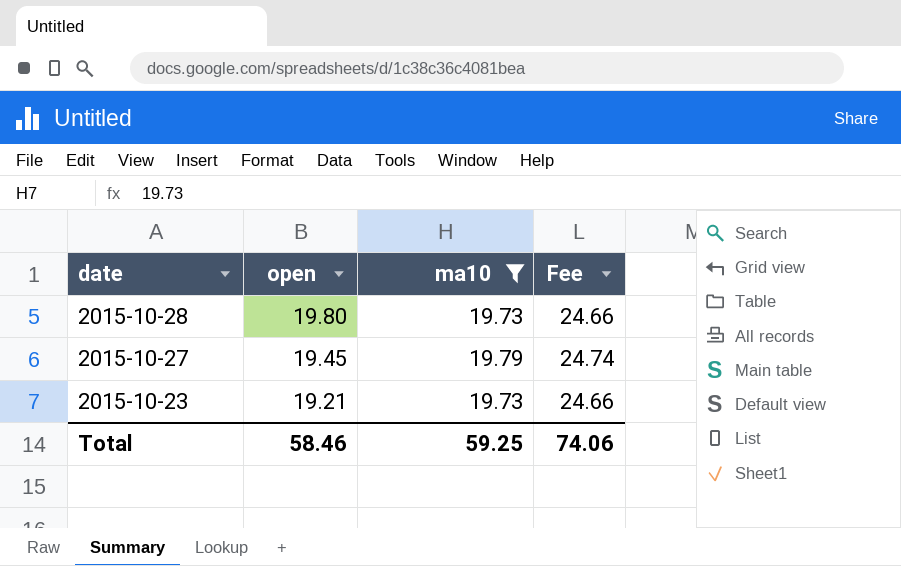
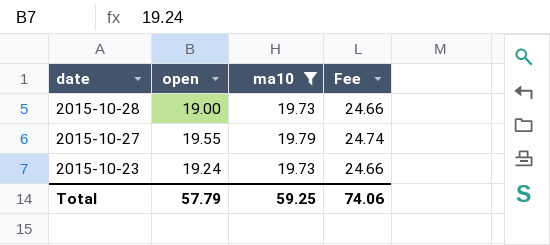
2015-10-28 | open: 19.80 -> 19.00
2015-10-27 | open: 19.45 -> 19.55
2015-10-23 | open: 19.21 -> 19.24
Total | open: 58.46 -> 57.79

